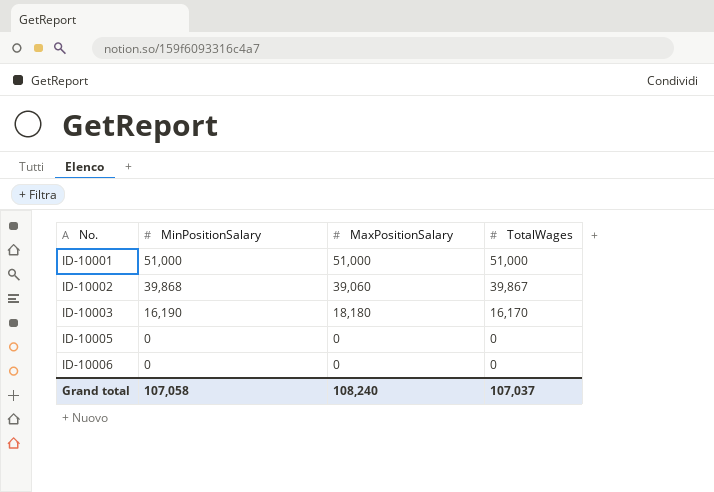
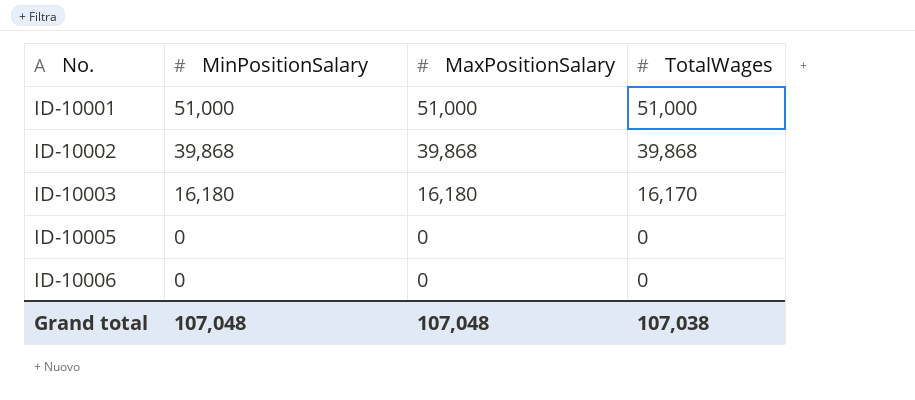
ID-10002 | MaxPositionSalary: 39,060 -> 39,868
ID-10002 | TotalWages: 39,867 -> 39,868
ID-10003 | MinPositionSalary: 16,190 -> 16,180
ID-10003 | MaxPositionSalary: 18,180 -> 16,180
Grand total | MinPositionSalary: 107,058 -> 107,048
Grand total | MaxPositionSalary: 108,240 -> 107,048
Grand total | TotalWages: 107,037 -> 107,038

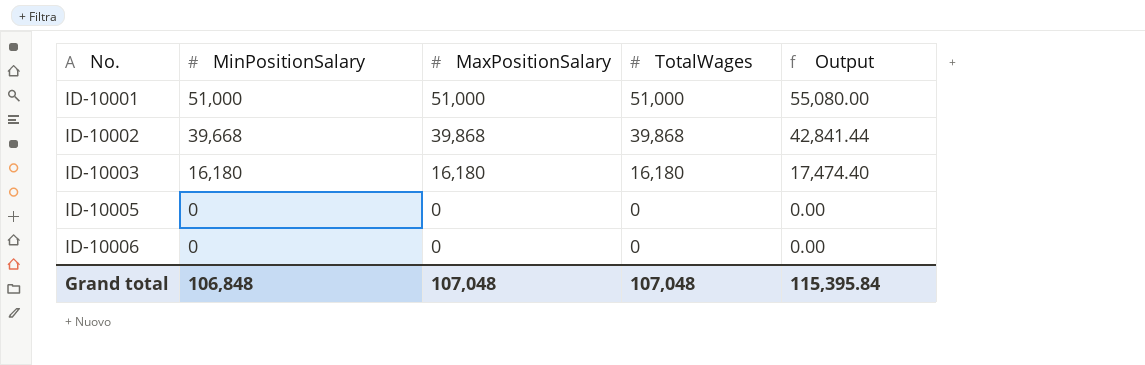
column Output | formula: none -> [MinPositionSalary] * 1.08
ID-10002 | MinPositionSalary: 39,868 -> 39,668
ID-10003 | TotalWages: 16,170 -> 16,180
Grand total | MinPositionSalary: 107,048 -> 106,848
Grand total | TotalWages: 107,038 -> 107,048

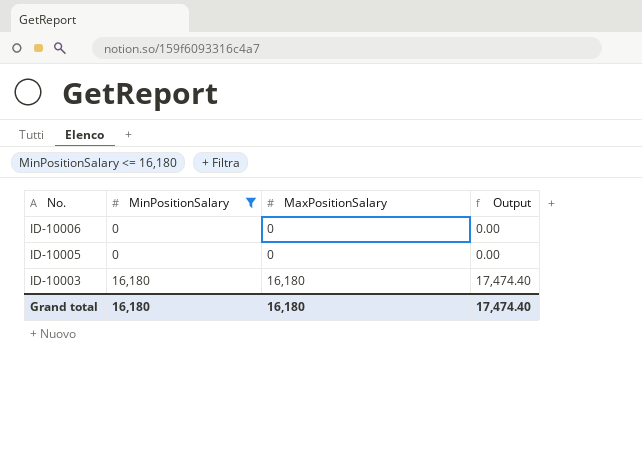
filter: none -> MinPositionSalary <= 16,180
row order: No. ascending -> No. descending
column TotalWages | position: 4 -> none
Grand total | MinPositionSalary: 106,848 -> 16,180
Grand total | MaxPositionSalary: 107,048 -> 16,180
Grand total | Output: 115,395.84 -> 17,474.40

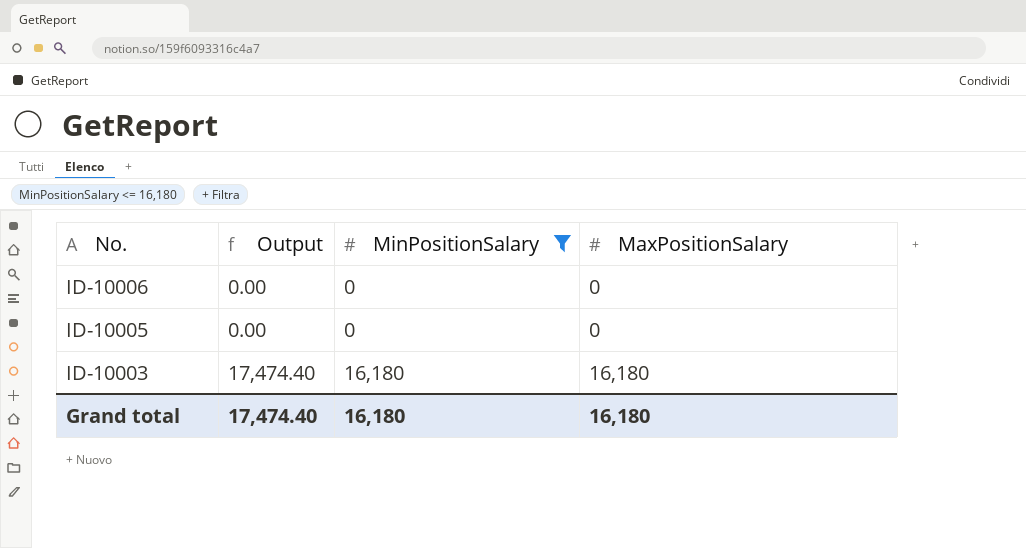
column Output | position: 4 -> 2

